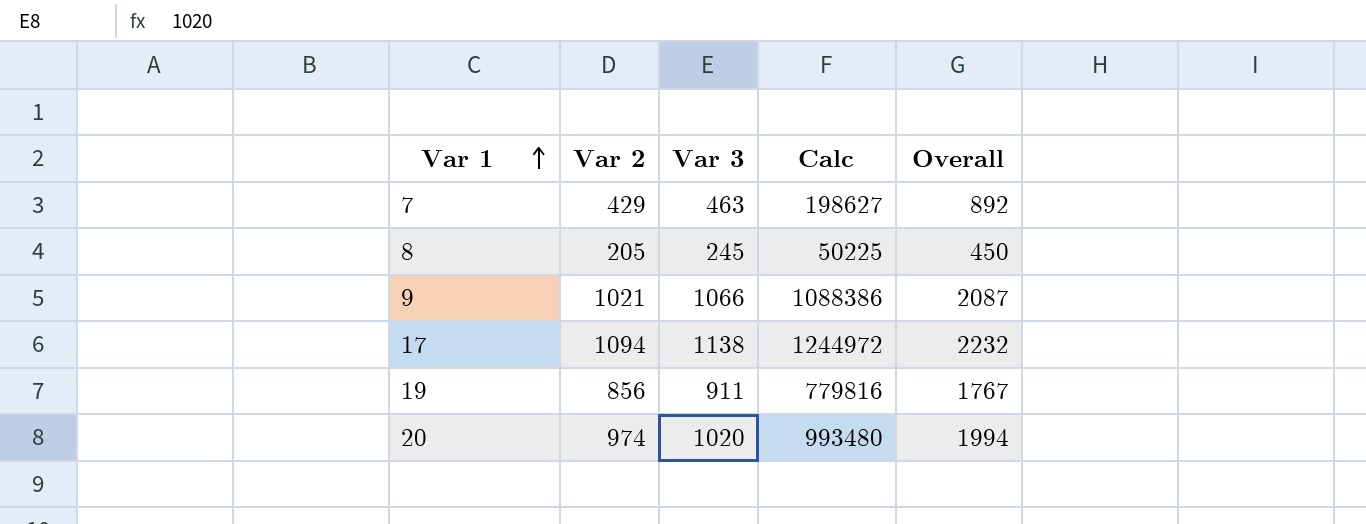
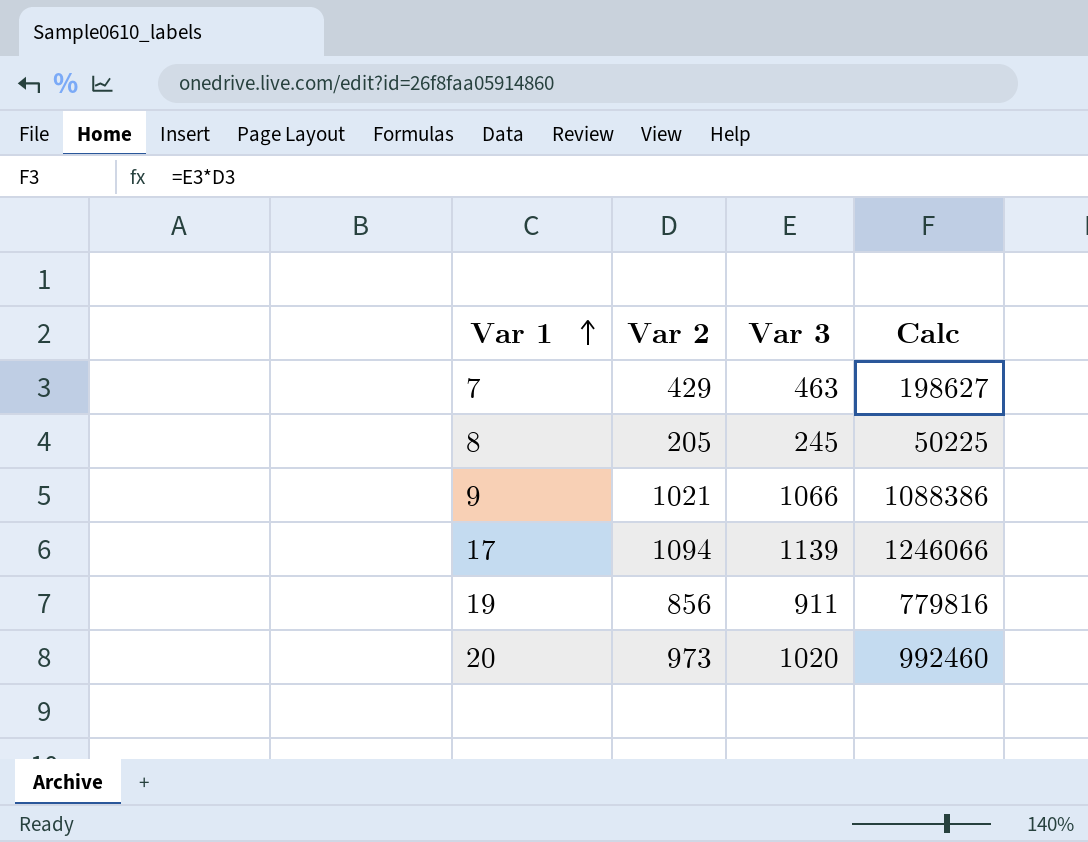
column Overall | formula: [Var 2] + [Var 3] -> none
17 | Var 3: 1138 -> 1139
17 | Calc: 1244972 -> 1246066
20 | Var 2: 974 -> 973
20 | Calc: 993480 -> 992460

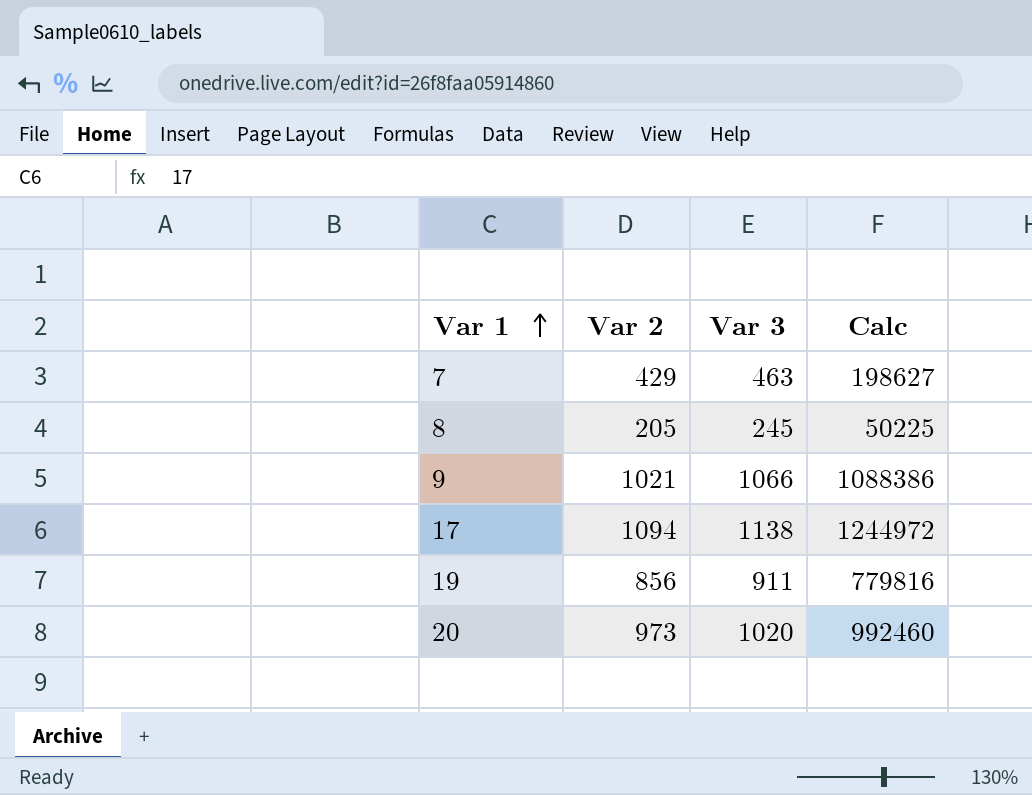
17 | Var 3: 1139 -> 1138
17 | Calc: 1246066 -> 1244972

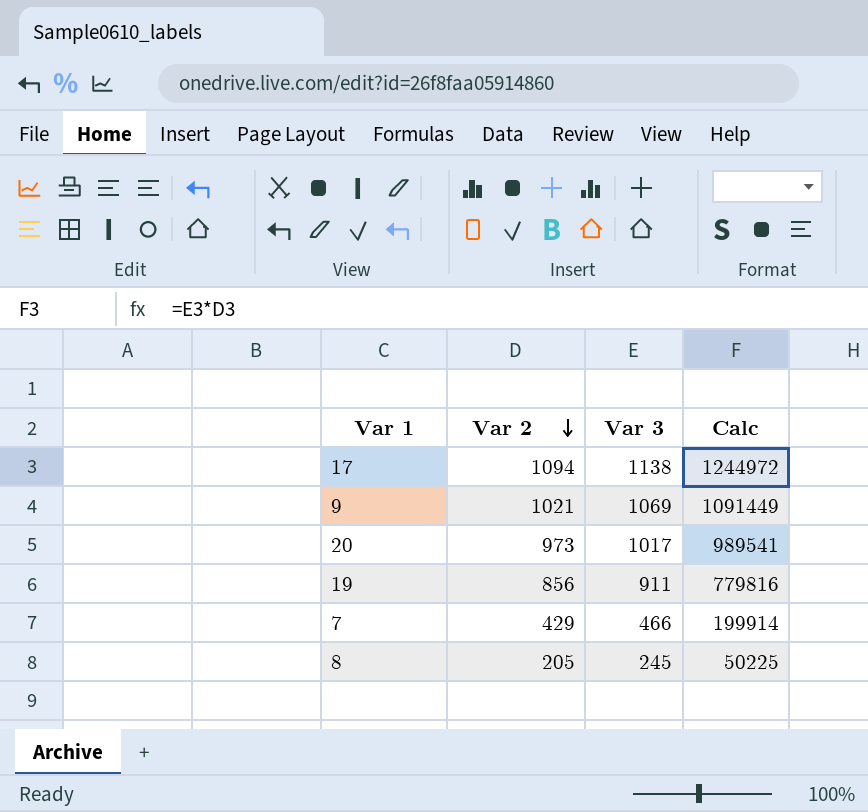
row order: Var 1 ascending -> Var 2 descending
9 | Var 3: 1066 -> 1069
9 | Calc: 1088386 -> 1091449
20 | Var 3: 1020 -> 1017
20 | Calc: 992460 -> 989541
7 | Var 3: 463 -> 466
7 | Calc: 198627 -> 199914

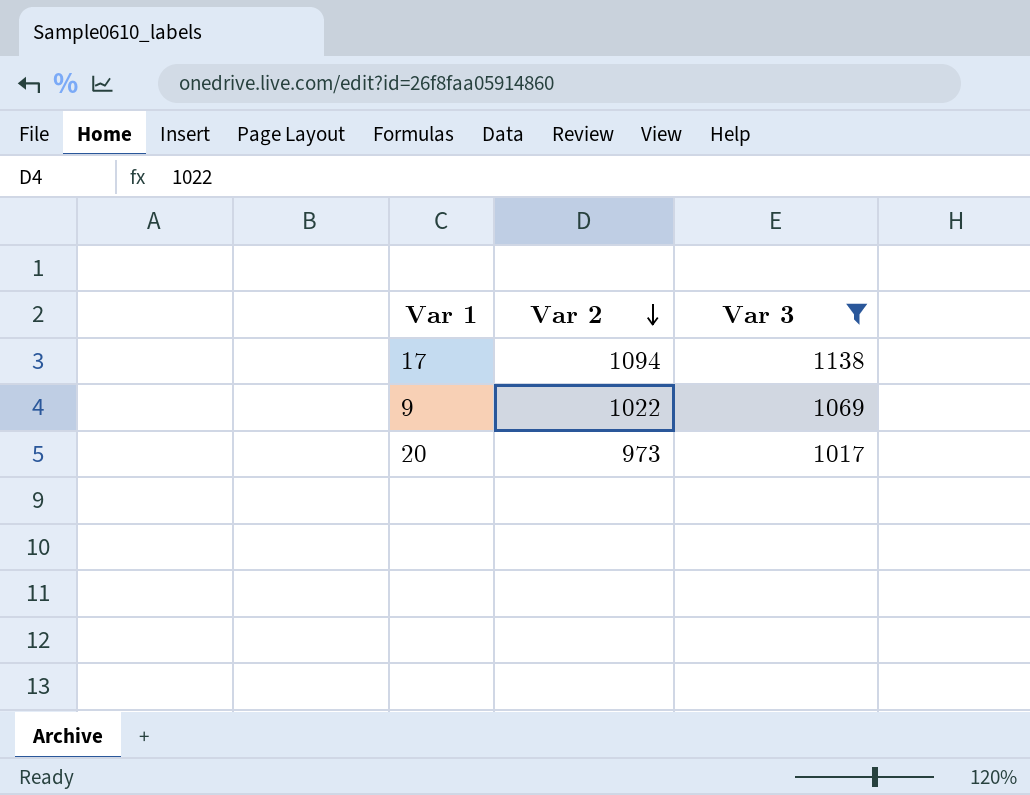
filter: none -> Var 3 >= 1017
column Calc | formula: [Var 2] * [Var 3] -> none
9 | Var 2: 1021 -> 1022

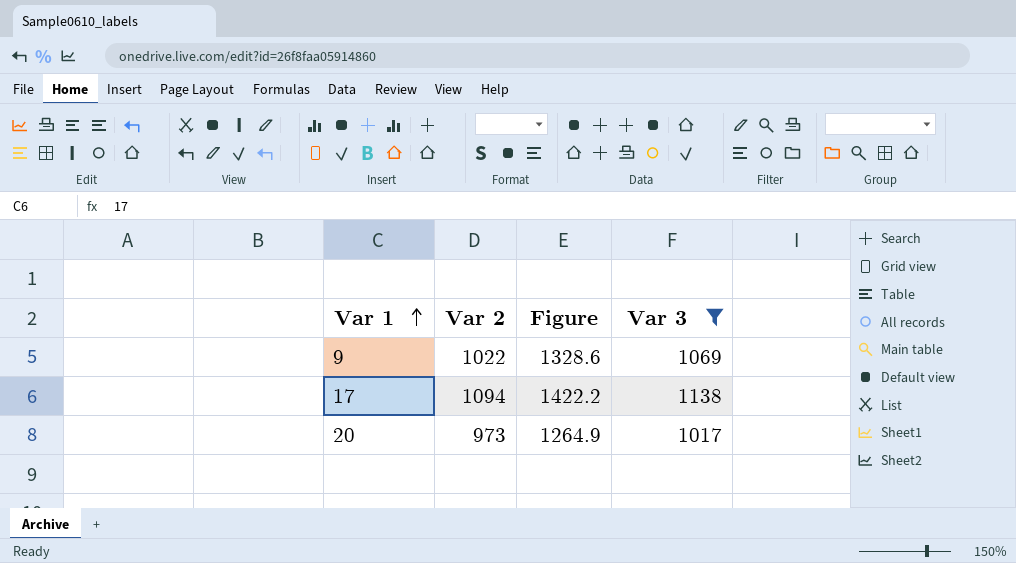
row order: Var 2 descending -> Var 1 ascending
column Figure | formula: none -> [Var 2] * 1.3

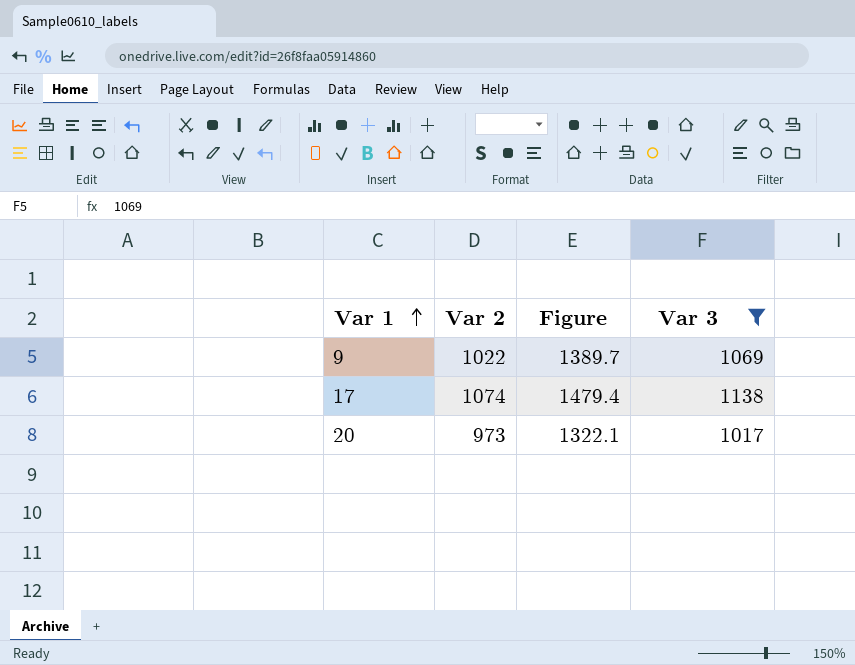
column Figure | formula: [Var 2] * 1.3 -> [Var 3] * 1.3
17 | Var 2: 1094 -> 1074

